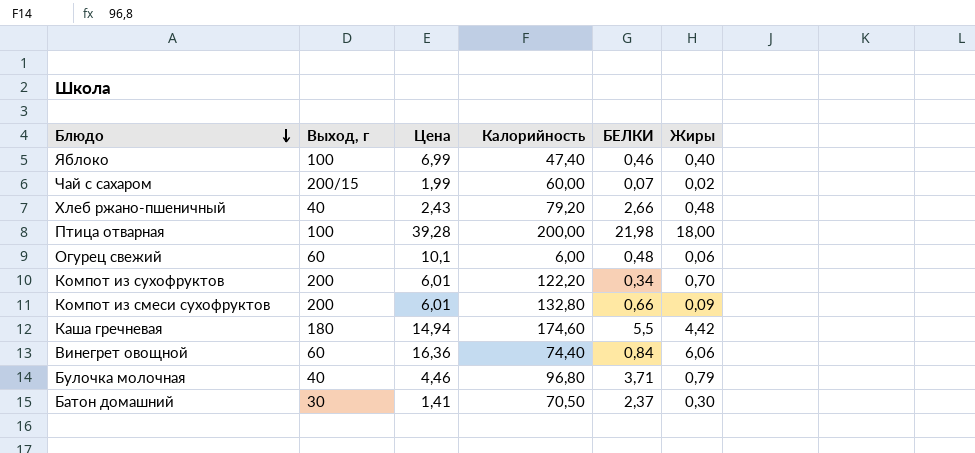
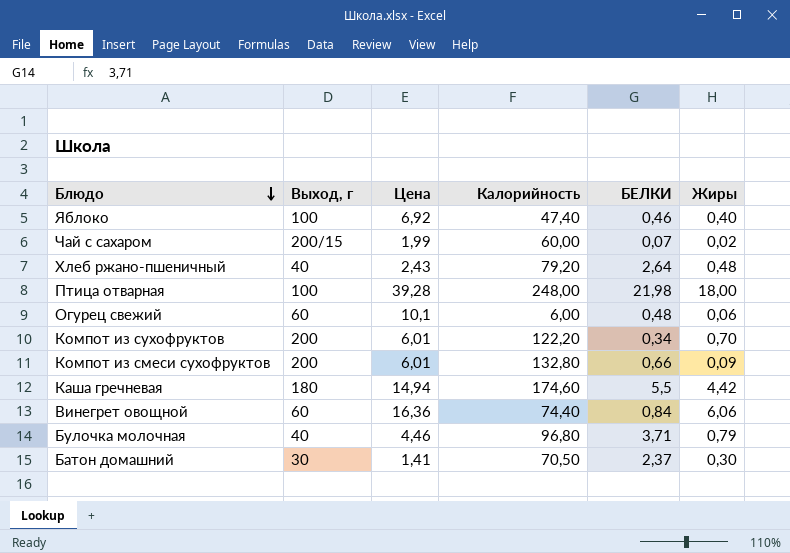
Яблоко | Цена: 6,99 -> 6,92
Хлеб ржано-пшеничный | БЕЛКИ: 2,66 -> 2,64
Птица отварная | Калорийность: 200,00 -> 248,00

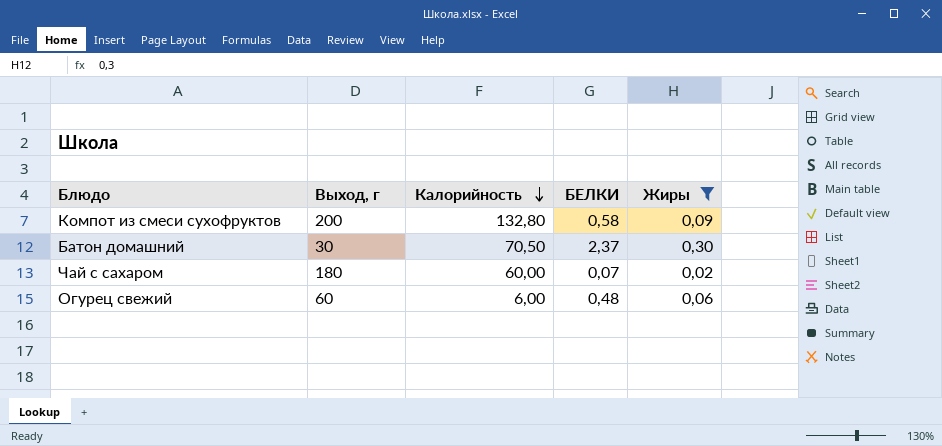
filter: none -> Жиры <= 0,30
row order: Блюдо descending -> Калорийность descending
column Цена | position: 3 -> none
Компот из смеси сухофруктов | БЕЛКИ: 0,66 -> 0,58
Чай с сахаром | Выход, г: 200/15 -> 180

